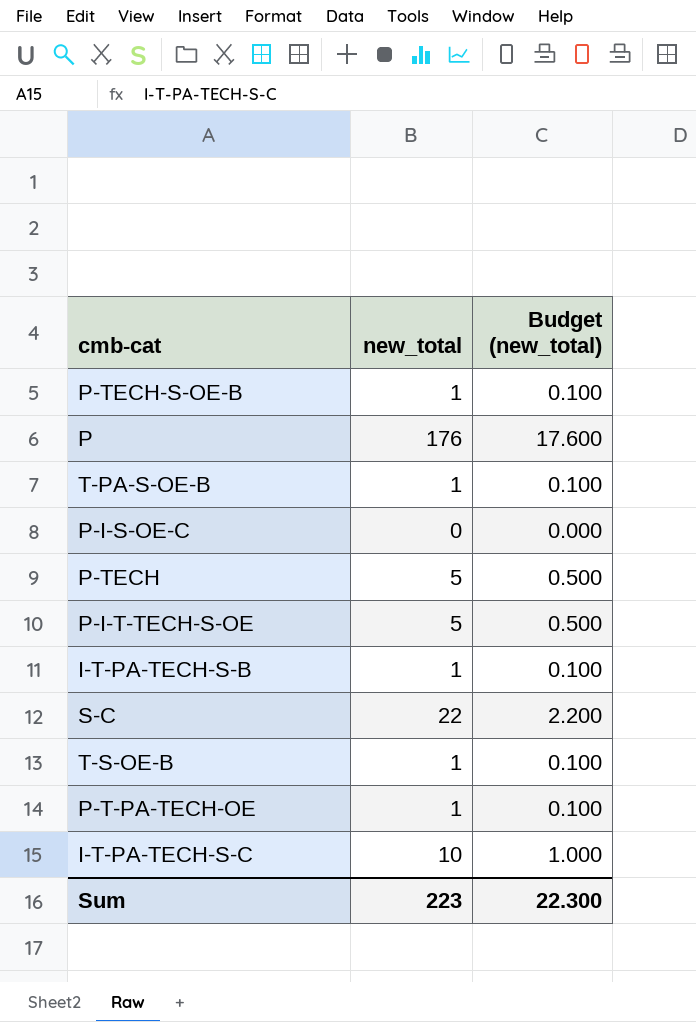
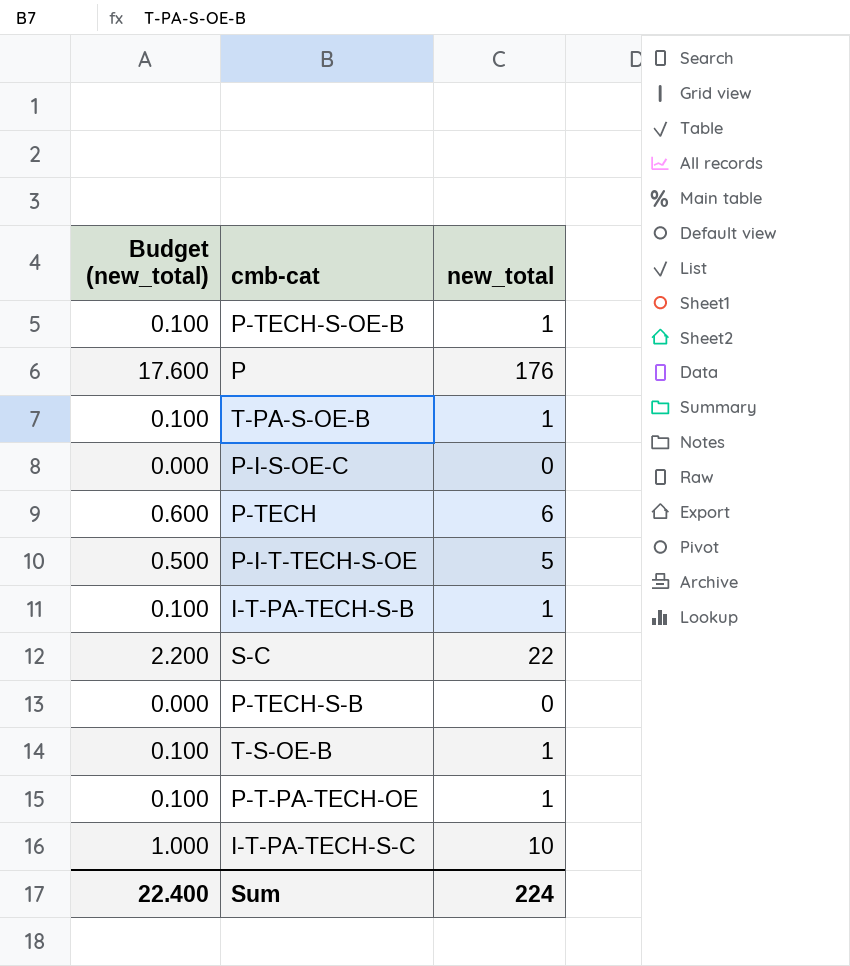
column Budget (new_total) | position: 3 -> 1
P-TECH | Budget (new_total): 0.500 -> 0.600
P-TECH | new_total: 5 -> 6
row P-TECH-S-B: none -> 0.000 | 0
Sum | Budget (new_total): 22.300 -> 22.400
Sum | new_total: 223 -> 224

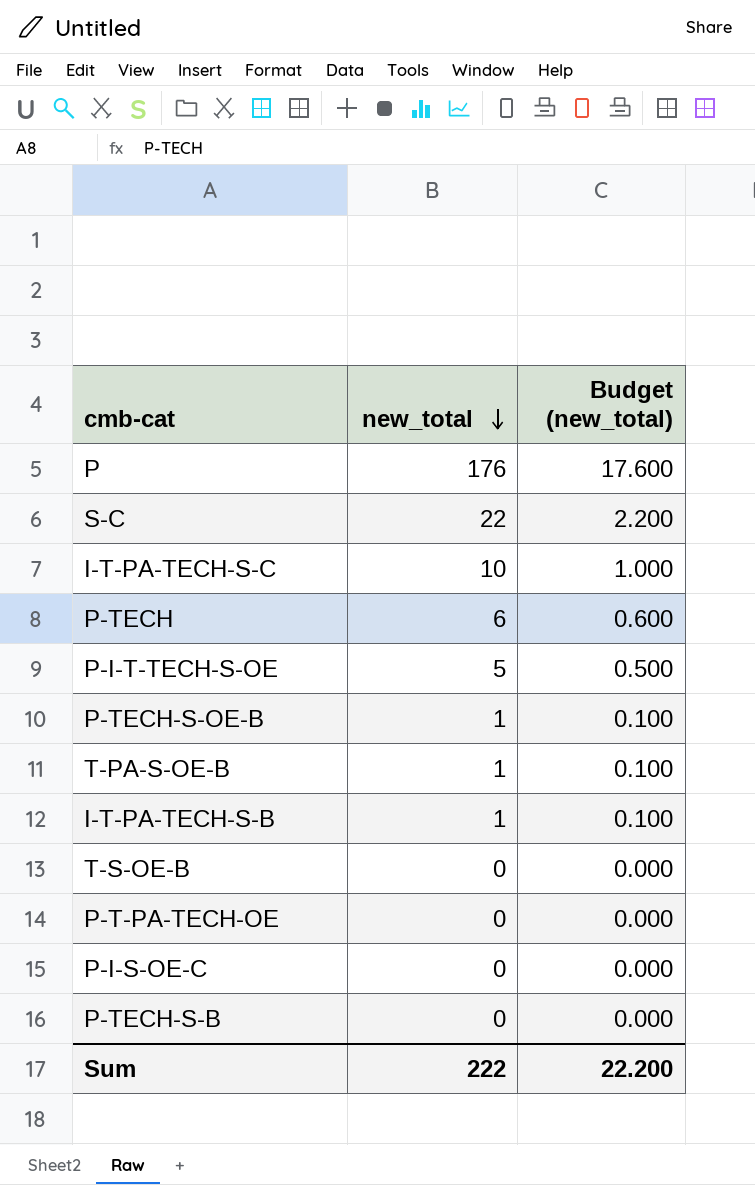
row order: none -> new_total descending
column Budget (new_total) | position: 1 -> 3
T-S-OE-B | new_total: 1 -> 0
T-S-OE-B | Budget (new_total): 0.100 -> 0.000
P-T-PA-TECH-OE | new_total: 1 -> 0
P-T-PA-TECH-OE | Budget (new_total): 0.100 -> 0.000
Sum | new_total: 224 -> 222
Sum | Budget (new_total): 22.400 -> 22.200

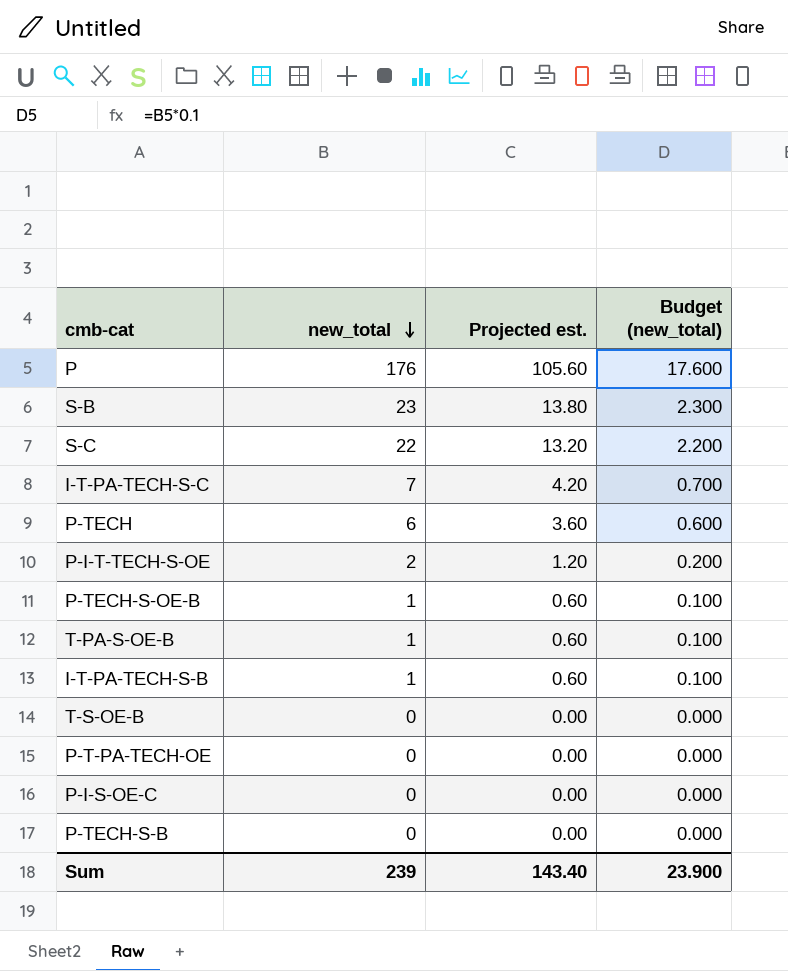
column Projected est. | formula: none -> [new_total] * 0.6
row S-B: none -> 23 | 13.80 | 2.300
I-T-PA-TECH-S-C | new_total: 10 -> 7
I-T-PA-TECH-S-C | Budget (new_total): 1.000 -> 0.700
P-I-T-TECH-S-OE | new_total: 5 -> 2
P-I-T-TECH-S-OE | Budget (new_total): 0.500 -> 0.200
Sum | new_total: 222 -> 239
Sum | Budget (new_total): 22.200 -> 23.900

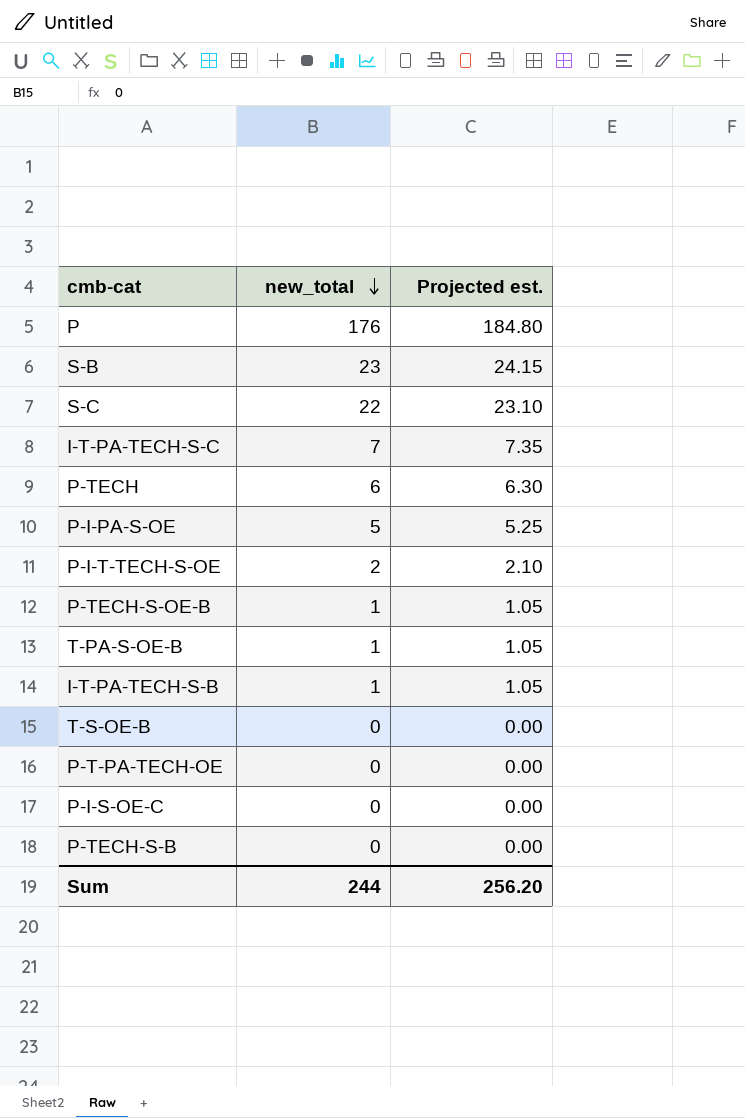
column Budget (new_total) | formula: [new_total] * 0.1 -> none
column Projected est. | formula: [new_total] * 0.6 -> [new_total] * 1.05
row P-I-PA-S-OE: none -> 5 | 5.25
Sum | new_total: 239 -> 244
Sum | Projected est.: 143.40 -> 256.20

